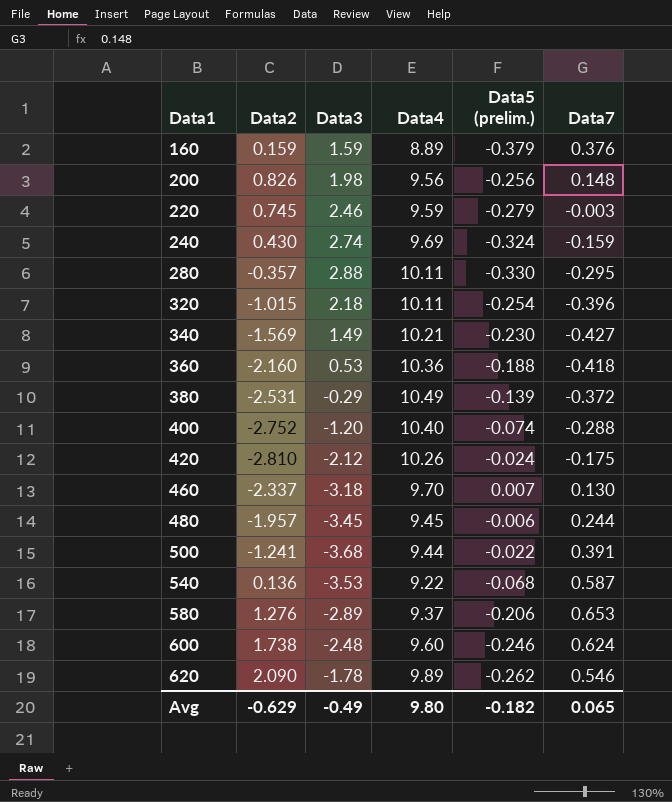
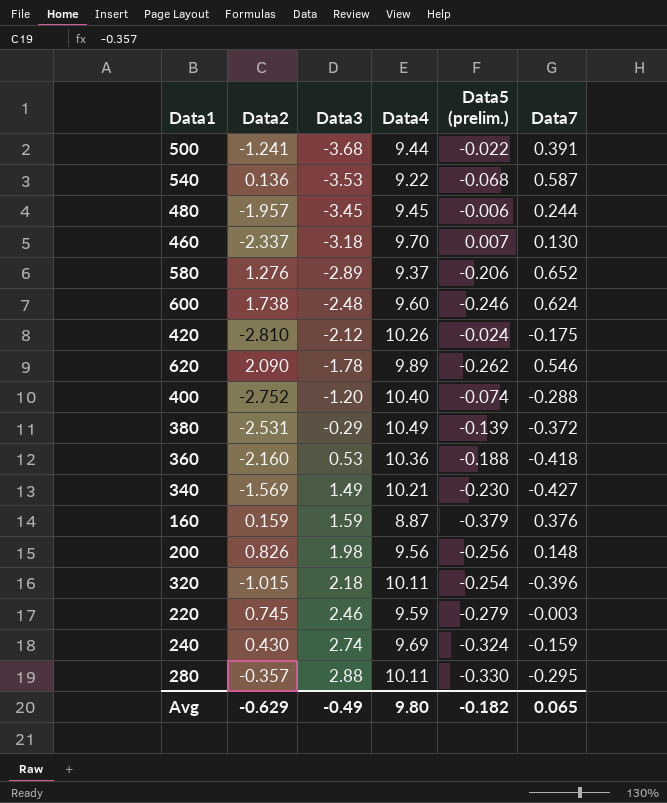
row order: Data1 ascending -> Data3 ascending
580 | Data7: 0.653 -> 0.652
160 | Data4: 8.89 -> 8.87

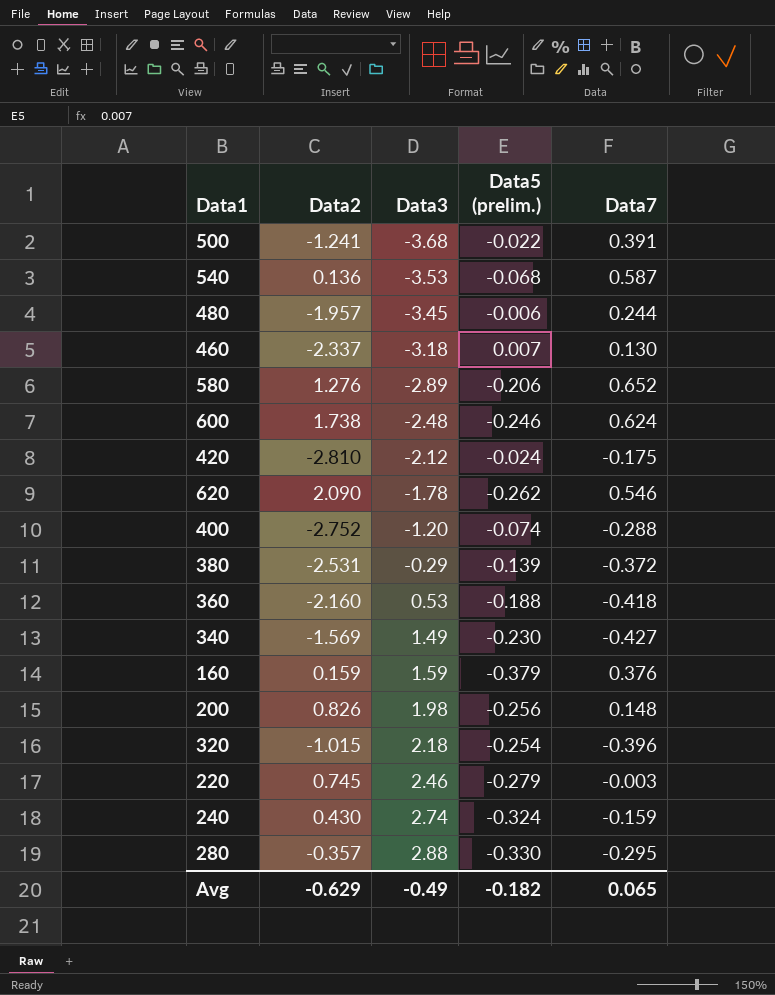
column Data4 | position: 4 -> none

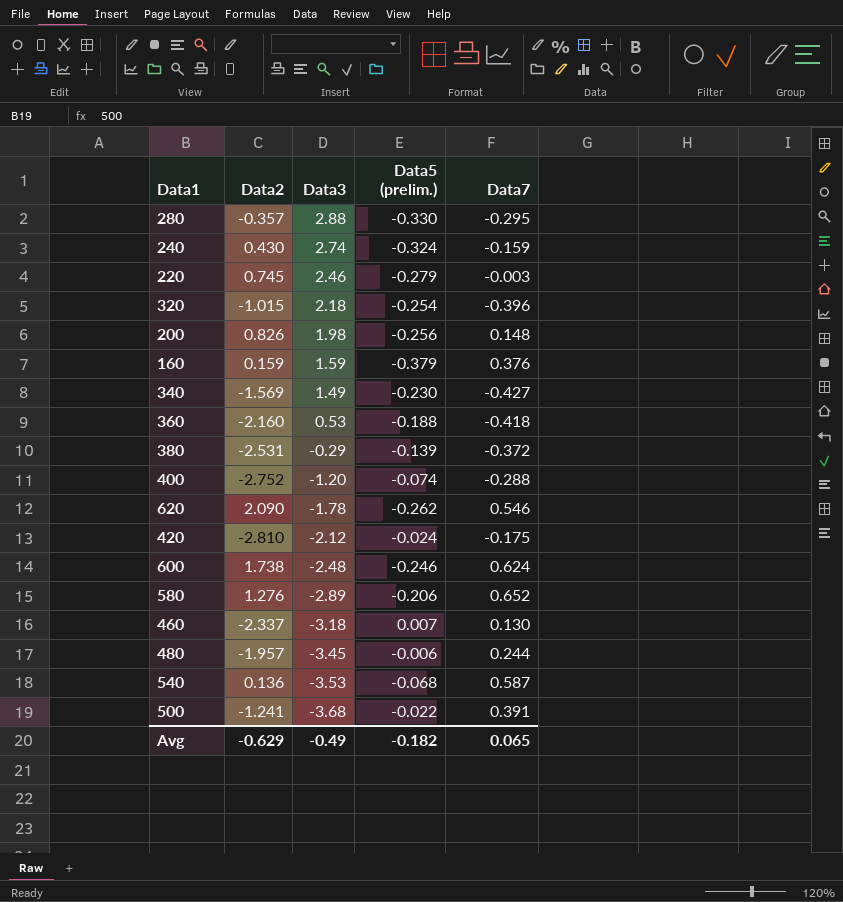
row order: Data3 ascending -> Data3 descending

